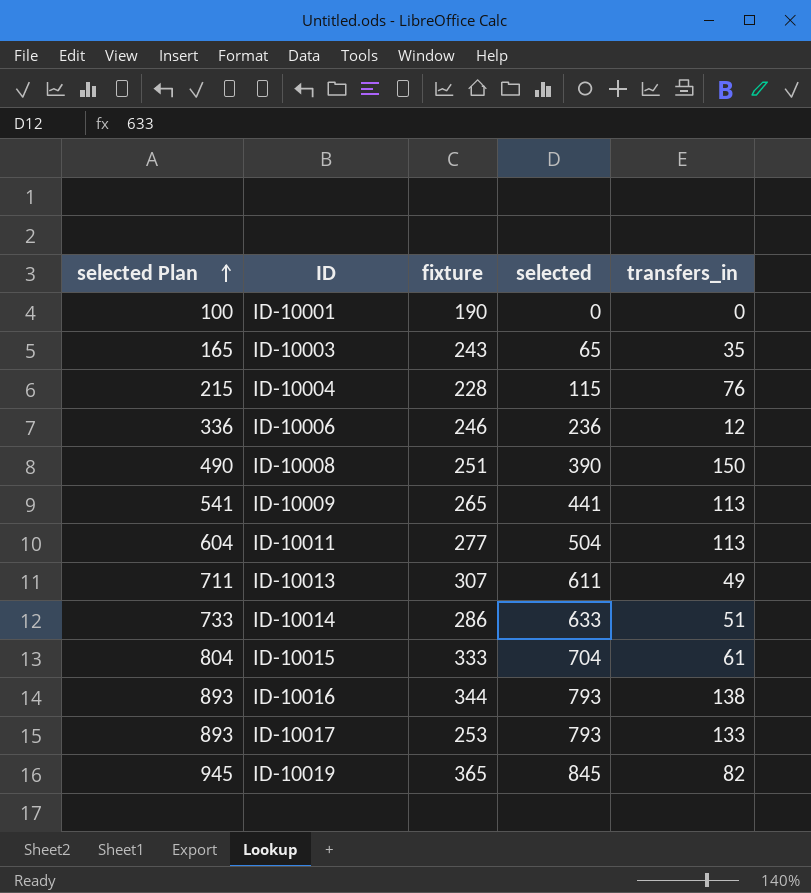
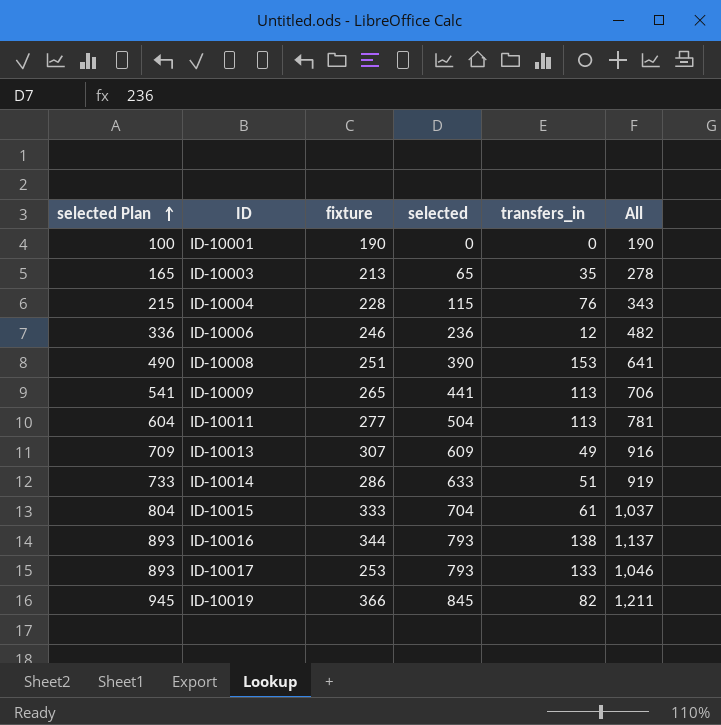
column All | formula: none -> [fixture] + [selected]
ID-10003 | fixture: 243 -> 213
ID-10008 | transfers_in: 150 -> 153
ID-10013 | selected Plan: 711 -> 709
ID-10013 | selected: 611 -> 609
ID-10019 | fixture: 365 -> 366

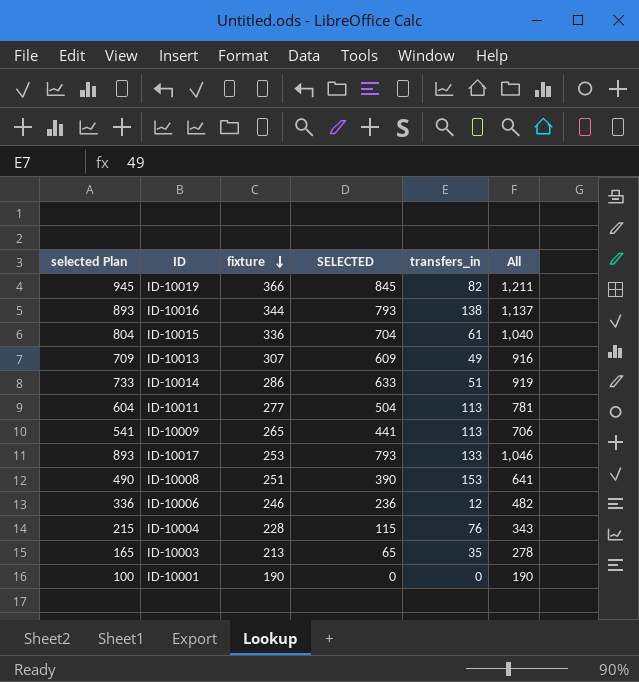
row order: selected Plan ascending -> fixture descending
column name: selected -> SELECTED
ID-10015 | fixture: 333 -> 336
ID-10015 | All: 1,037 -> 1,040

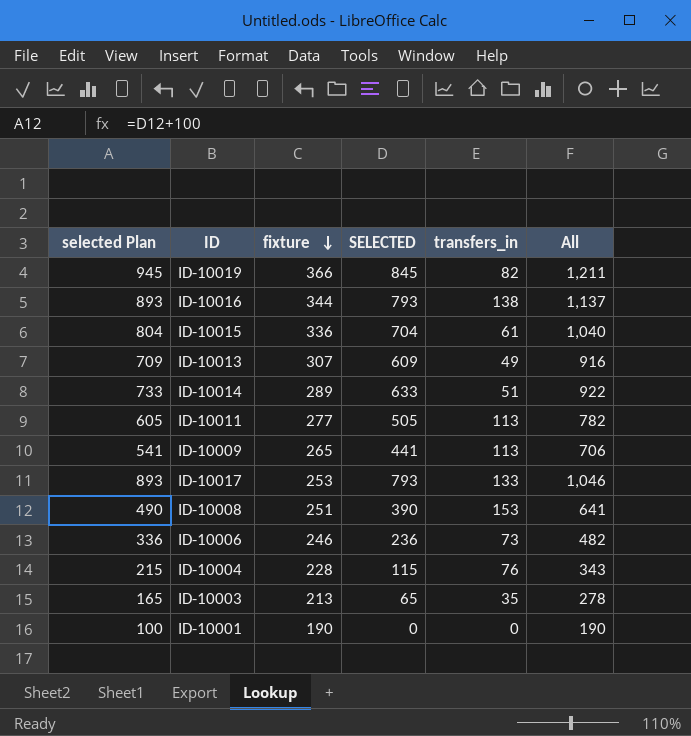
ID-10014 | fixture: 286 -> 289
ID-10014 | All: 919 -> 922
ID-10011 | selected Plan: 604 -> 605
ID-10011 | SELECTED: 504 -> 505
ID-10011 | All: 781 -> 782
ID-10006 | transfers_in: 12 -> 73

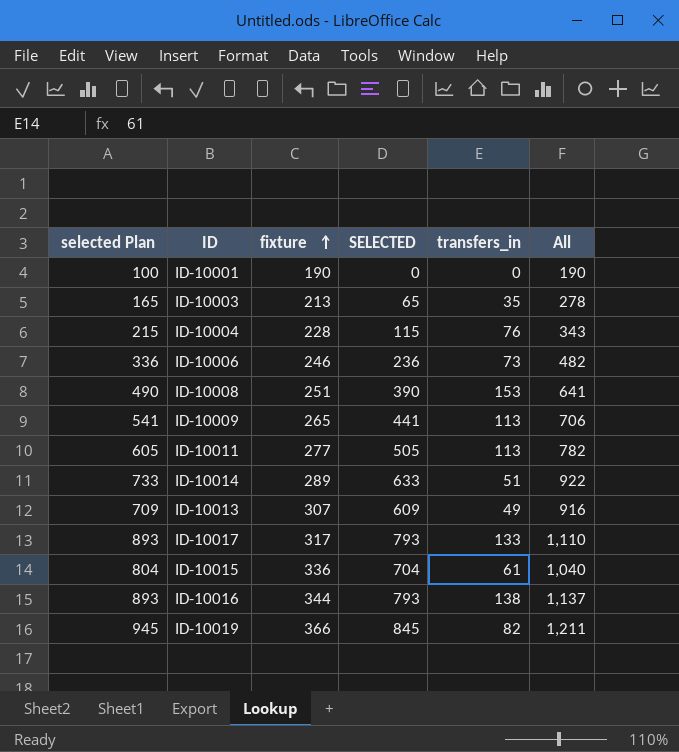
row order: fixture descending -> fixture ascending
ID-10017 | fixture: 253 -> 317
ID-10017 | All: 1,046 -> 1,110

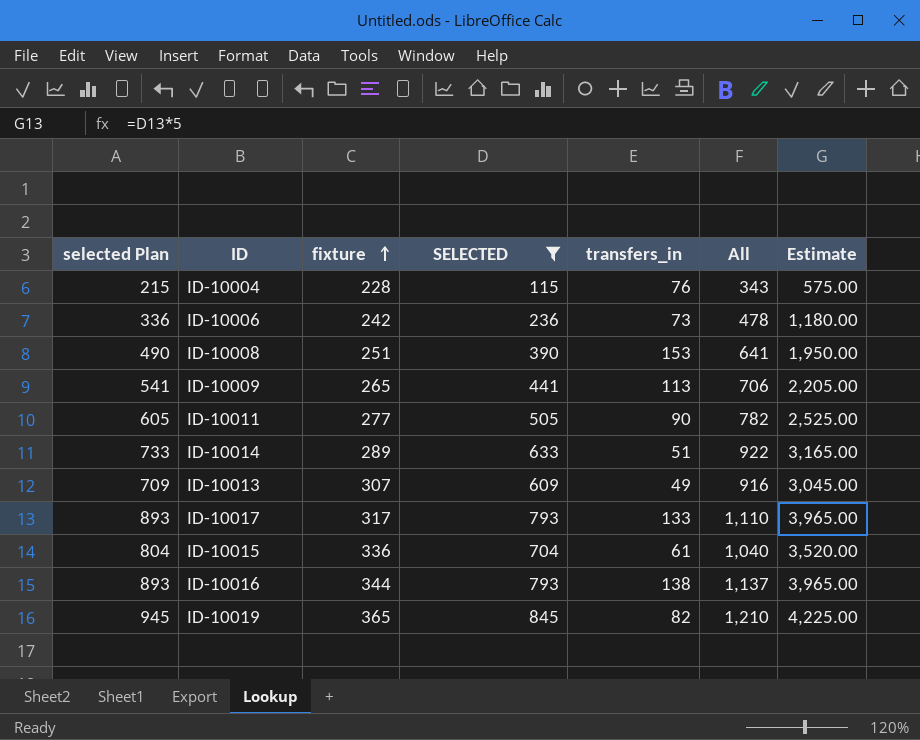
filter: none -> SELECTED >= 115
column Estimate | formula: none -> [SELECTED] * 5
ID-10006 | fixture: 246 -> 242
ID-10006 | All: 482 -> 478
ID-10011 | transfers_in: 113 -> 90
ID-10019 | fixture: 366 -> 365
ID-10019 | All: 1,211 -> 1,210

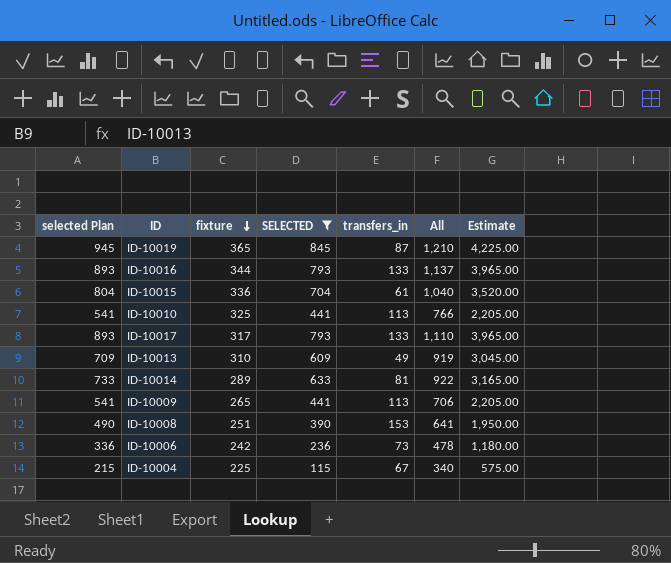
row order: fixture ascending -> fixture descending
row ID-10011: 605 | 277 | 505 | 90 | 782 | 2,525.00 -> none
ID-10019 | transfers_in: 82 -> 87
ID-10016 | transfers_in: 138 -> 133
row ID-10010: none -> 541 | 325 | 441 | 113 | 766 | 2,205.00
ID-10013 | fixture: 307 -> 310
ID-10013 | All: 916 -> 919
ID-10014 | transfers_in: 51 -> 81
ID-10004 | fixture: 228 -> 225
ID-10004 | transfers_in: 76 -> 67
ID-10004 | All: 343 -> 340

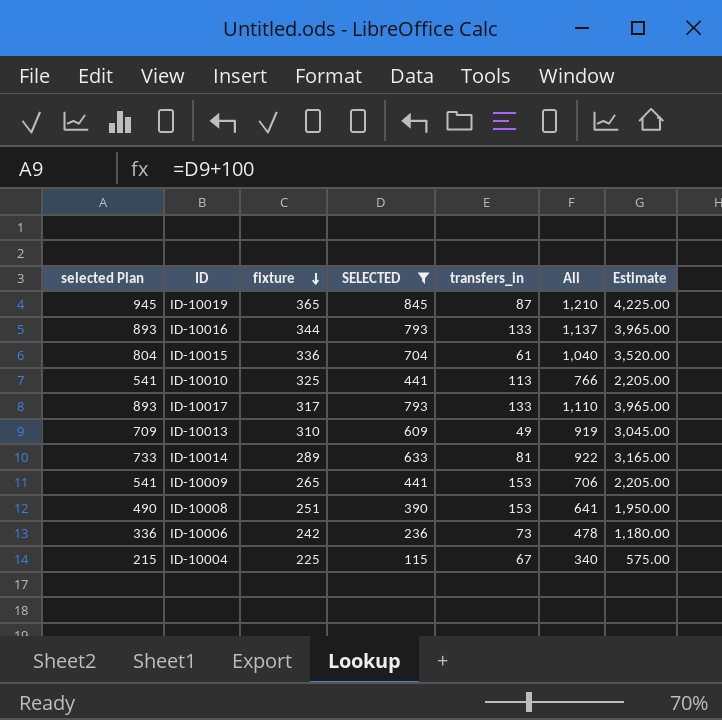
ID-10009 | transfers_in: 113 -> 153

